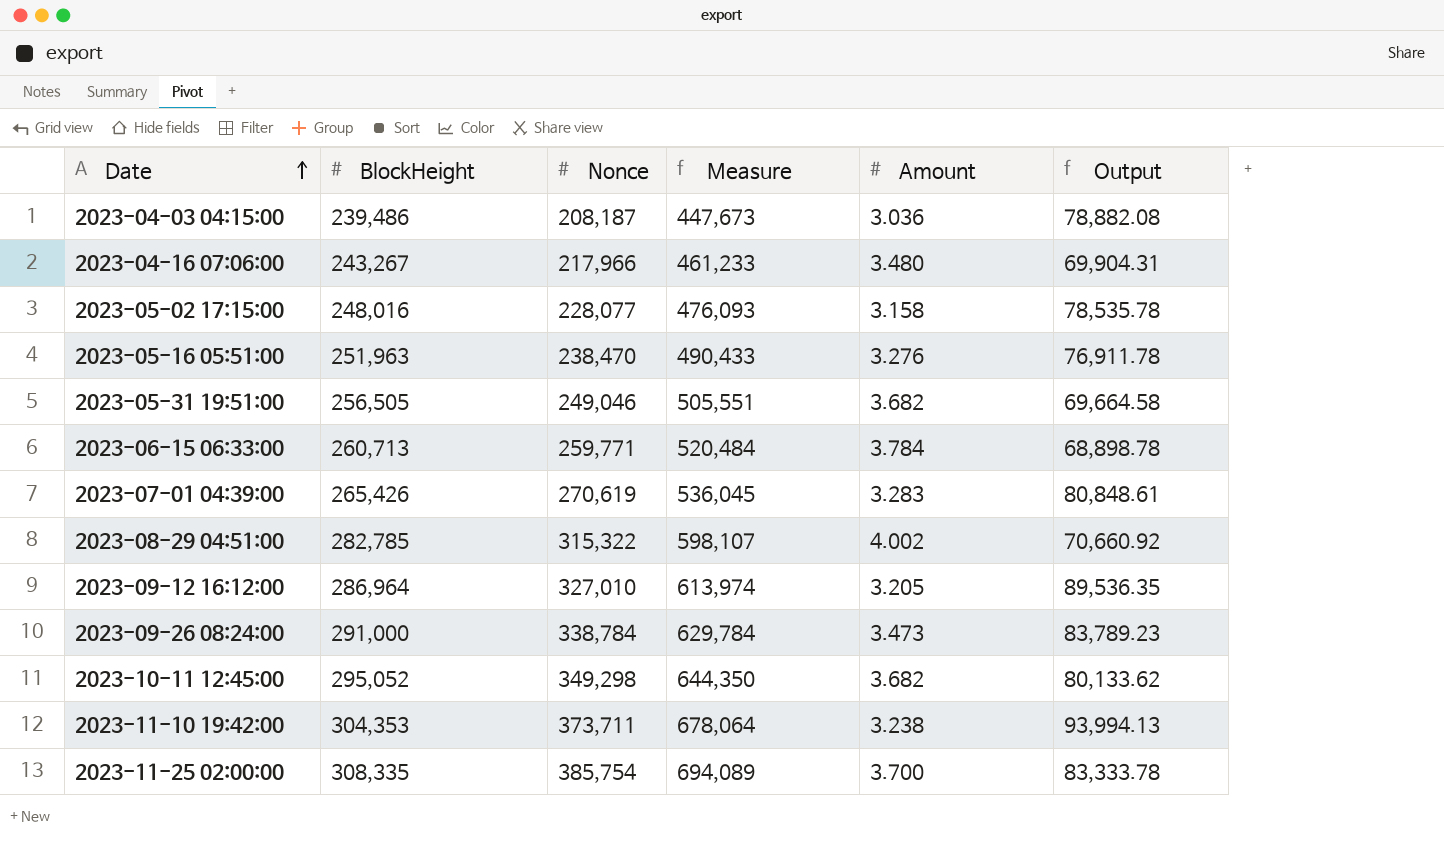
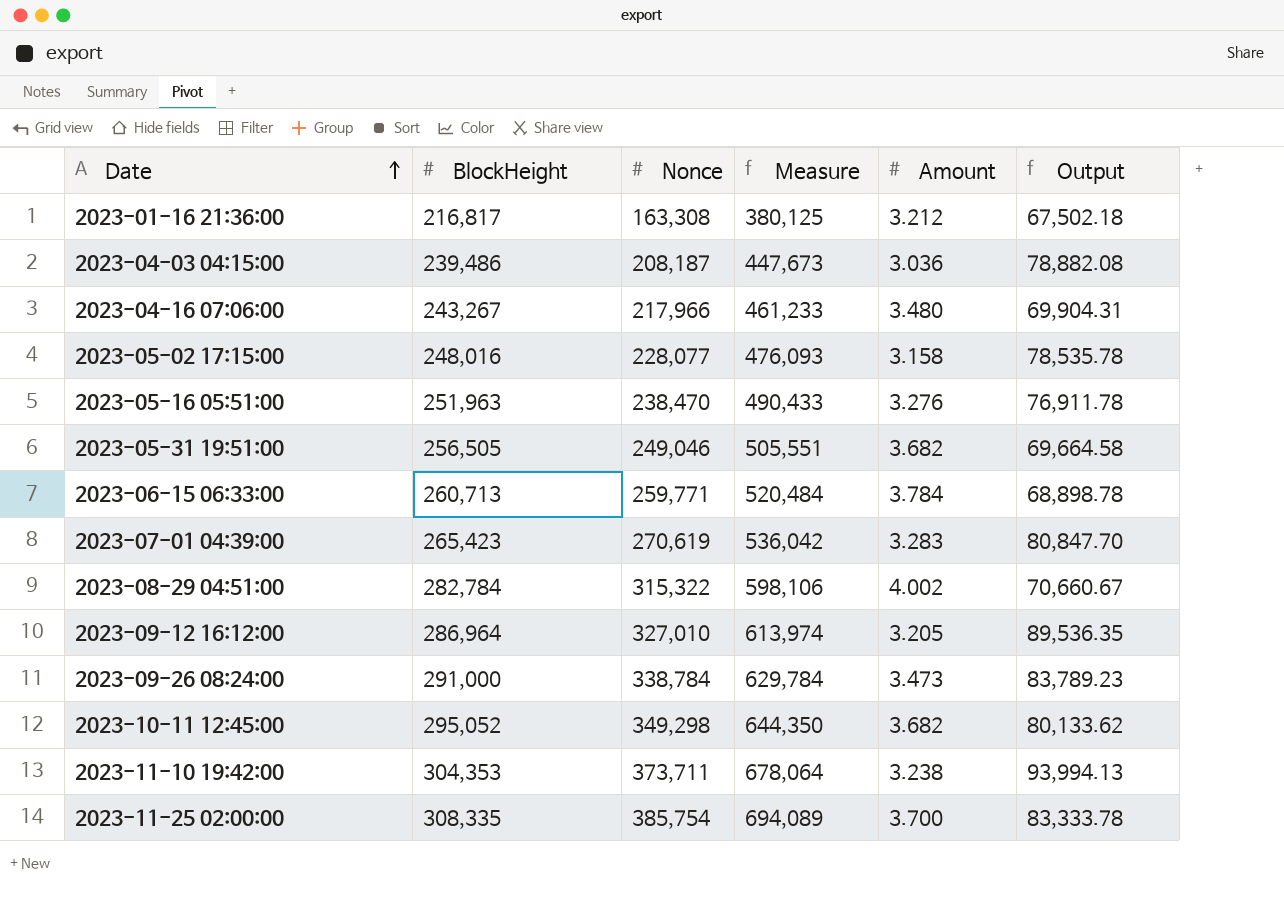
row 2023-01-16 21:36:00: none -> 216,817 | 163,308 | 380,125 | 3.212 | 67,502.18
2023-07-01 04:39:00 | BlockHeight: 265,426 -> 265,423
2023-07-01 04:39:00 | Measure: 536,045 -> 536,042
2023-07-01 04:39:00 | Output: 80,848.61 -> 80,847.70
2023-08-29 04:51:00 | BlockHeight: 282,785 -> 282,784
2023-08-29 04:51:00 | Measure: 598,107 -> 598,106
2023-08-29 04:51:00 | Output: 70,660.92 -> 70,660.67

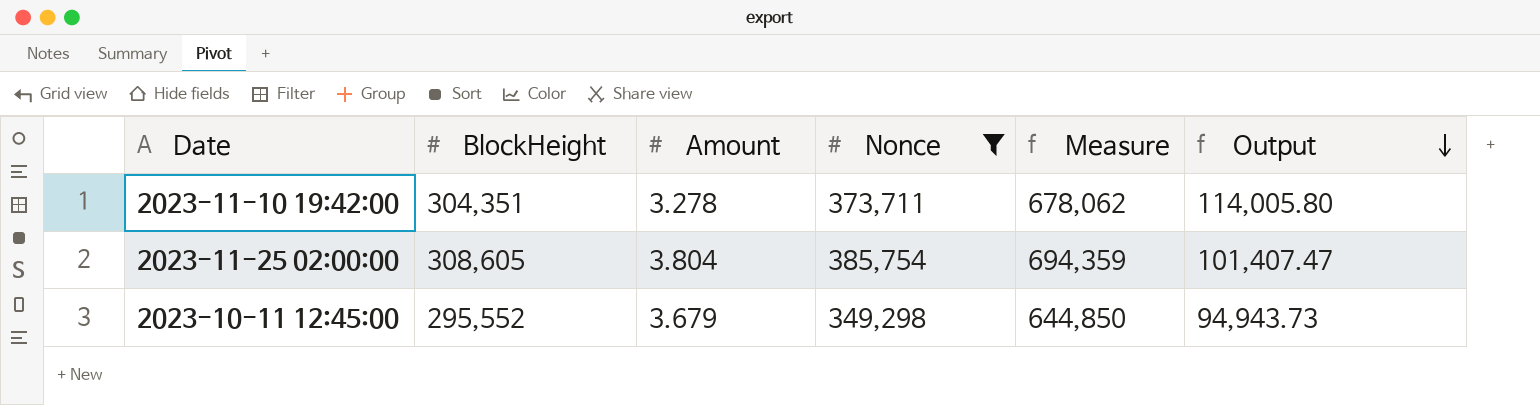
filter: none -> Nonce >= 349,298
row order: Date ascending -> Output descending
column Amount | position: 5 -> 3
column Output | formula: [BlockHeight] / [Amount] -> [Nonce] / [Amount]
2023-11-10 19:42:00 | BlockHeight: 304,353 -> 304,351
2023-11-10 19:42:00 | Amount: 3.238 -> 3.278
2023-11-10 19:42:00 | Measure: 678,064 -> 678,062
2023-11-25 02:00:00 | BlockHeight: 308,335 -> 308,605
2023-11-25 02:00:00 | Amount: 3.700 -> 3.804
2023-11-25 02:00:00 | Measure: 694,089 -> 694,359
2023-10-11 12:45:00 | BlockHeight: 295,052 -> 295,552
2023-10-11 12:45:00 | Amount: 3.682 -> 3.679
2023-10-11 12:45:00 | Measure: 644,350 -> 644,850

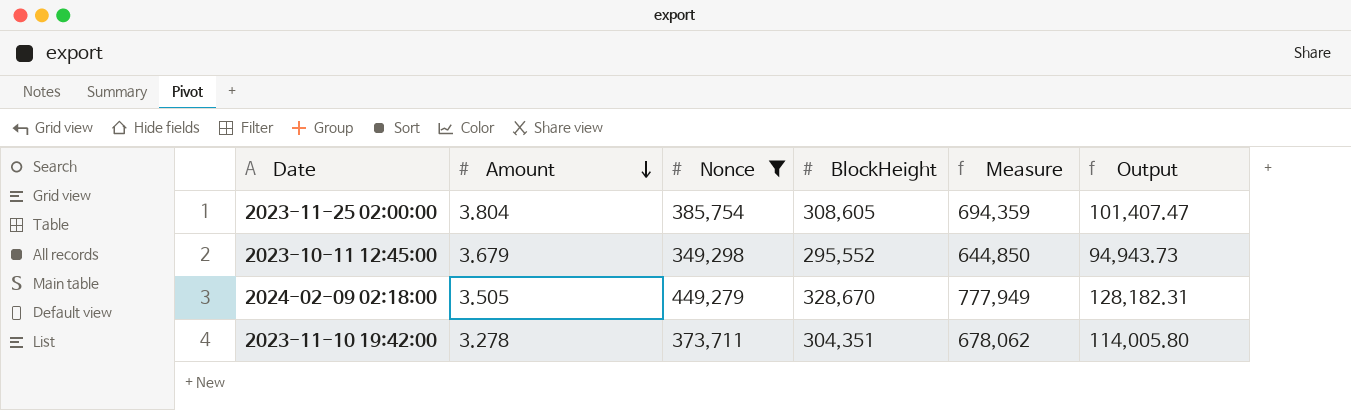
row order: Output descending -> Amount descending
column BlockHeight | position: 2 -> 4
row 2024-02-09 02:18:00: none -> 3.505 | 449,279 | 328,670 | 777,949 | 128,182.31

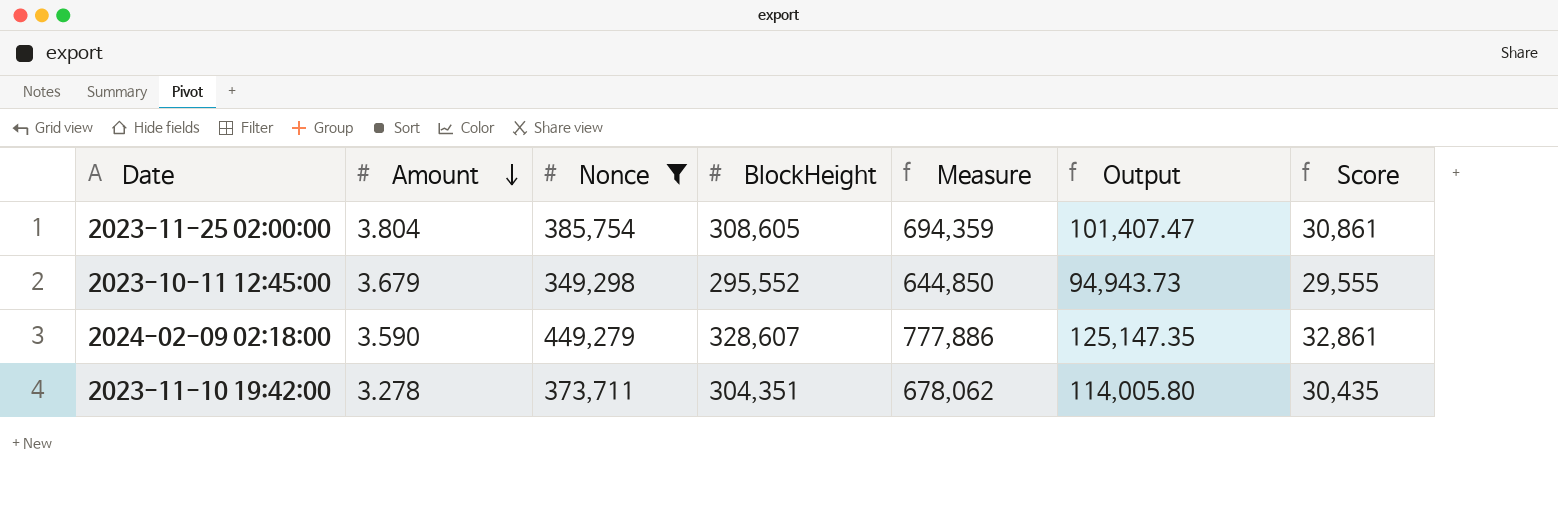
column Score | formula: none -> [BlockHeight] * 0.1
2024-02-09 02:18:00 | Amount: 3.505 -> 3.590
2024-02-09 02:18:00 | BlockHeight: 328,670 -> 328,607
2024-02-09 02:18:00 | Measure: 777,949 -> 777,886
2024-02-09 02:18:00 | Output: 128,182.31 -> 125,147.35

